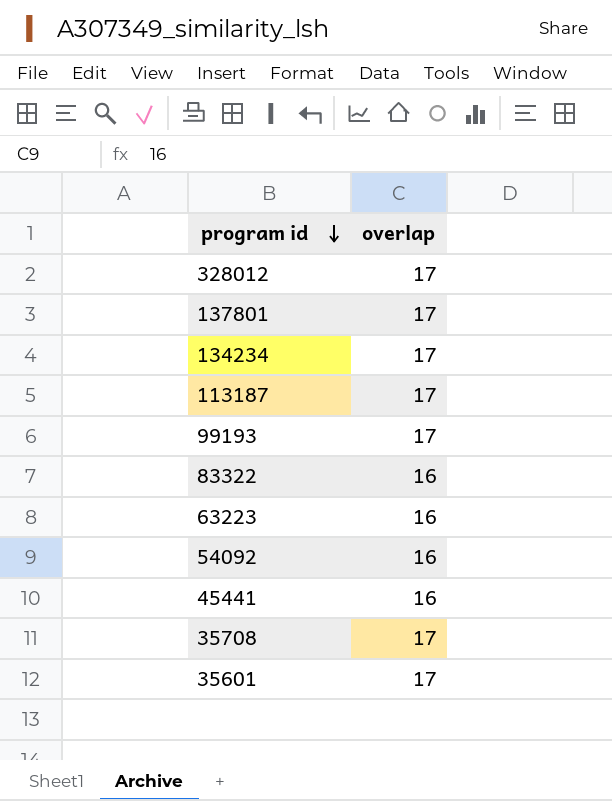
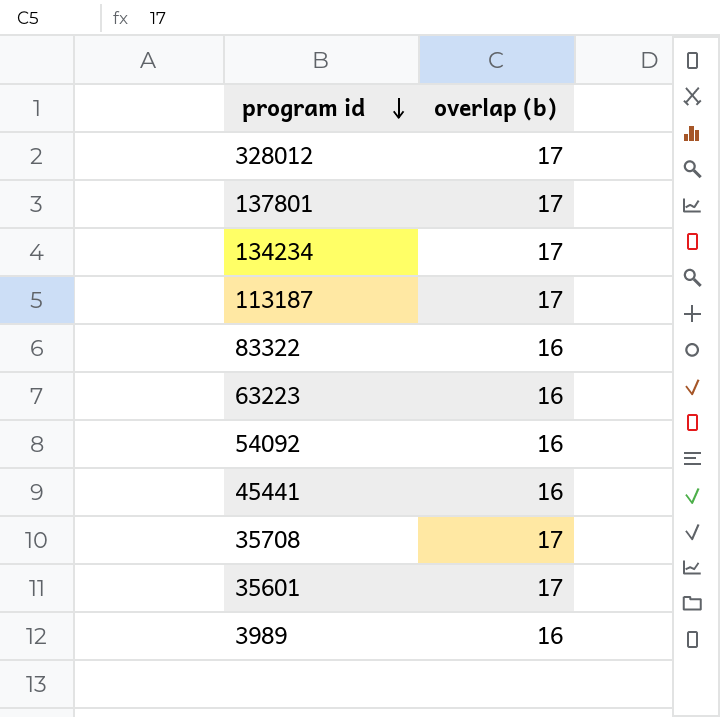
column name: overlap -> overlap (b)
row 99193: 17 -> none
row 3989: none -> 16

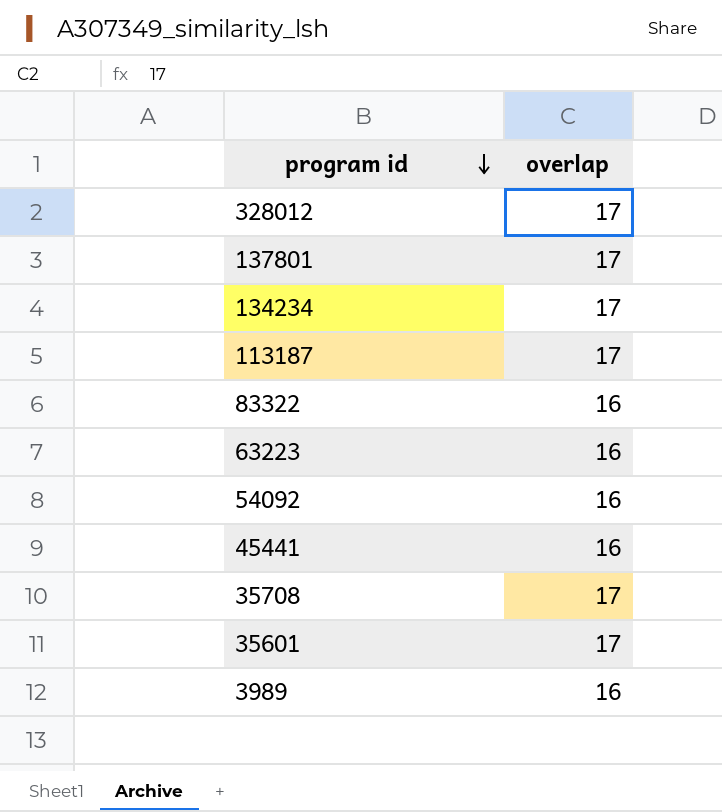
column name: overlap (b) -> overlap

